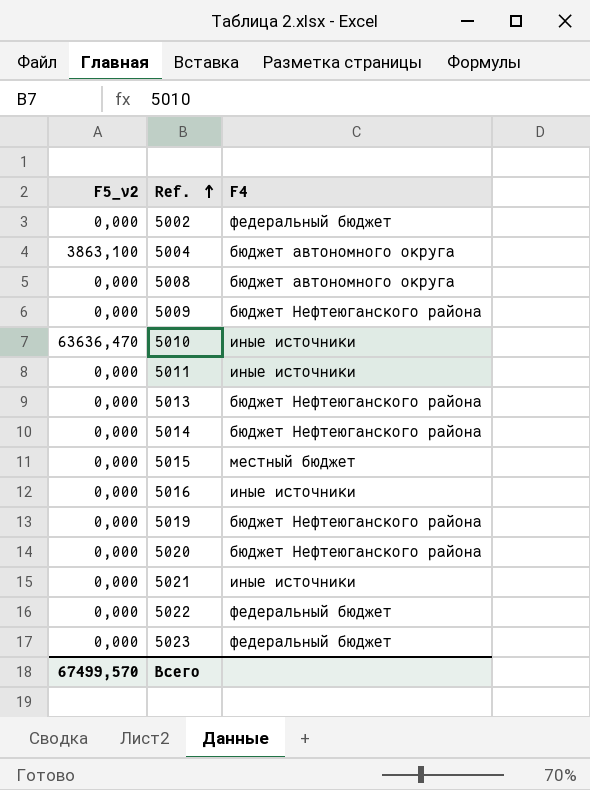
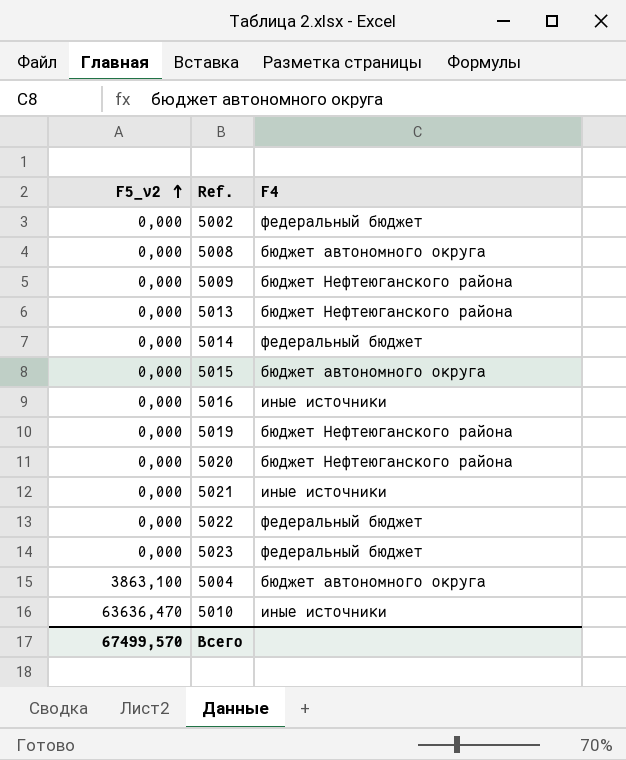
row order: Ref. ascending -> F5_v2 ascending
row 5011: 0,000 | иные источники -> none
5014 | F4: бюджет Нефтеюганского района -> федеральный бюджет
5015 | F4: местный бюджет -> бюджет автономного округа

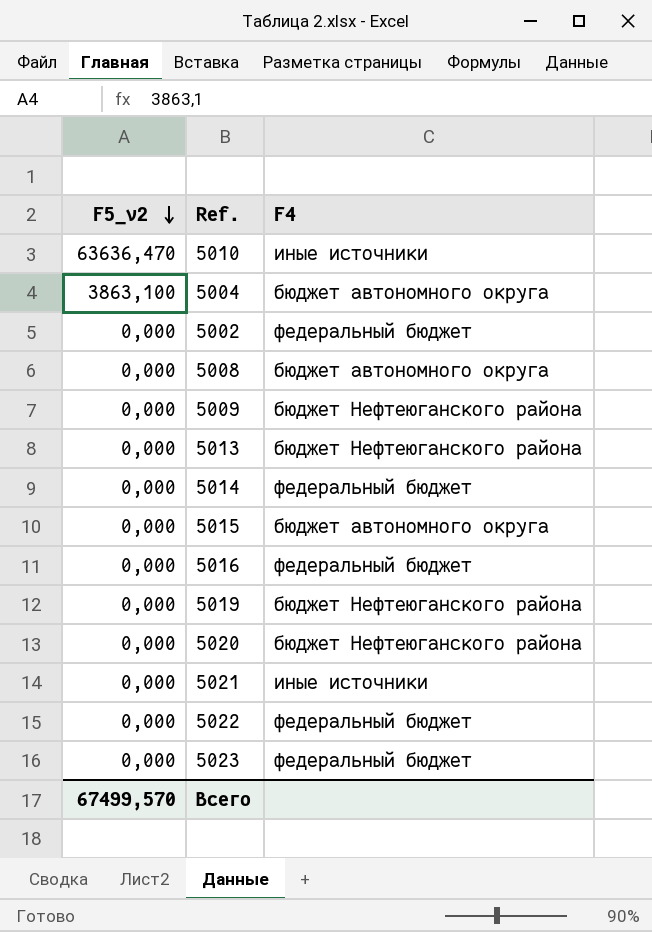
row order: F5_v2 ascending -> F5_v2 descending
5016 | F4: иные источники -> федеральный бюджет

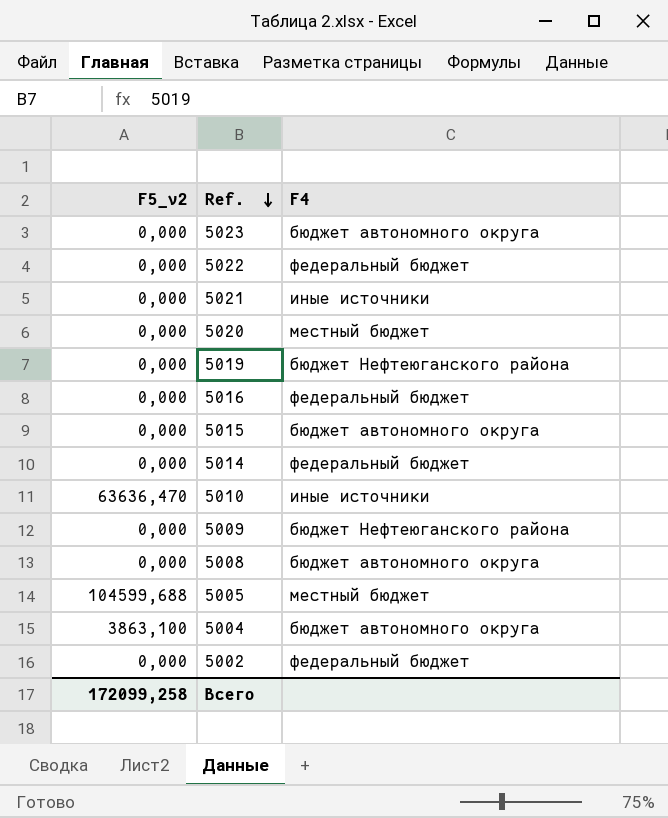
row order: F5_v2 descending -> Ref. descending
row 5013: 0,000 | бюджет Нефтеюганского района -> none
5023 | F4: федеральный бюджет -> бюджет автономного округа
5020 | F4: бюджет Нефтеюганского района -> местный бюджет
row 5005: none -> 104599,688 | местный бюджет
Всего | F5_v2: 67499,570 -> 172099,258

